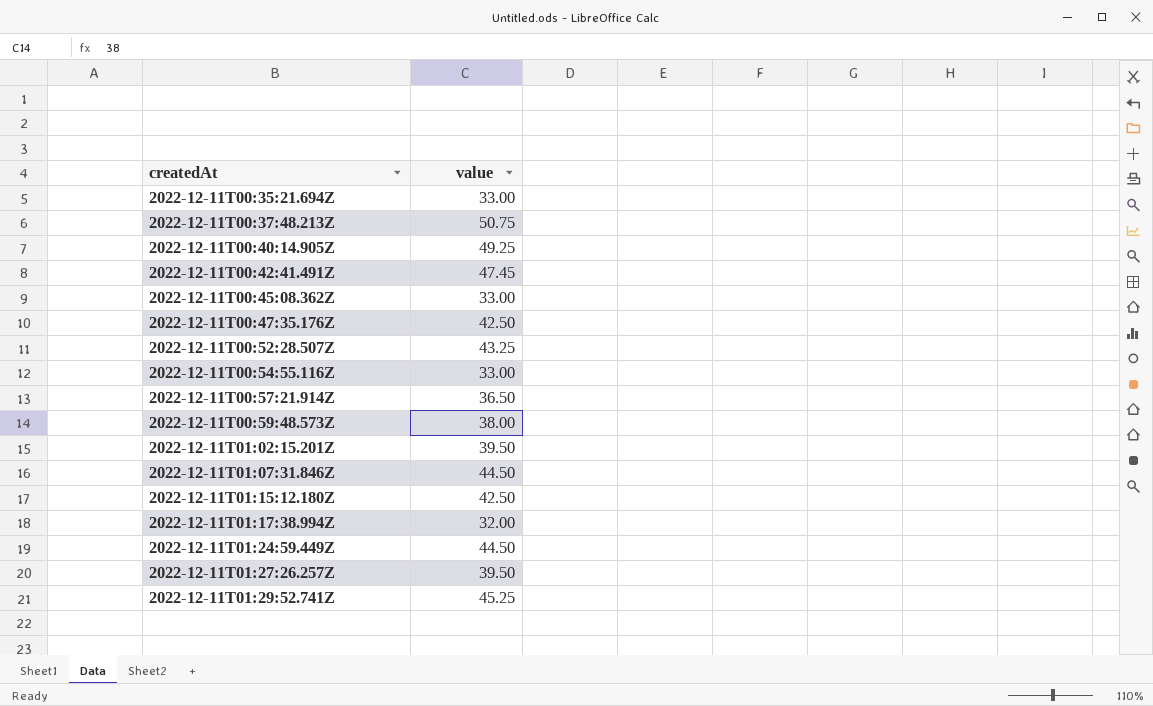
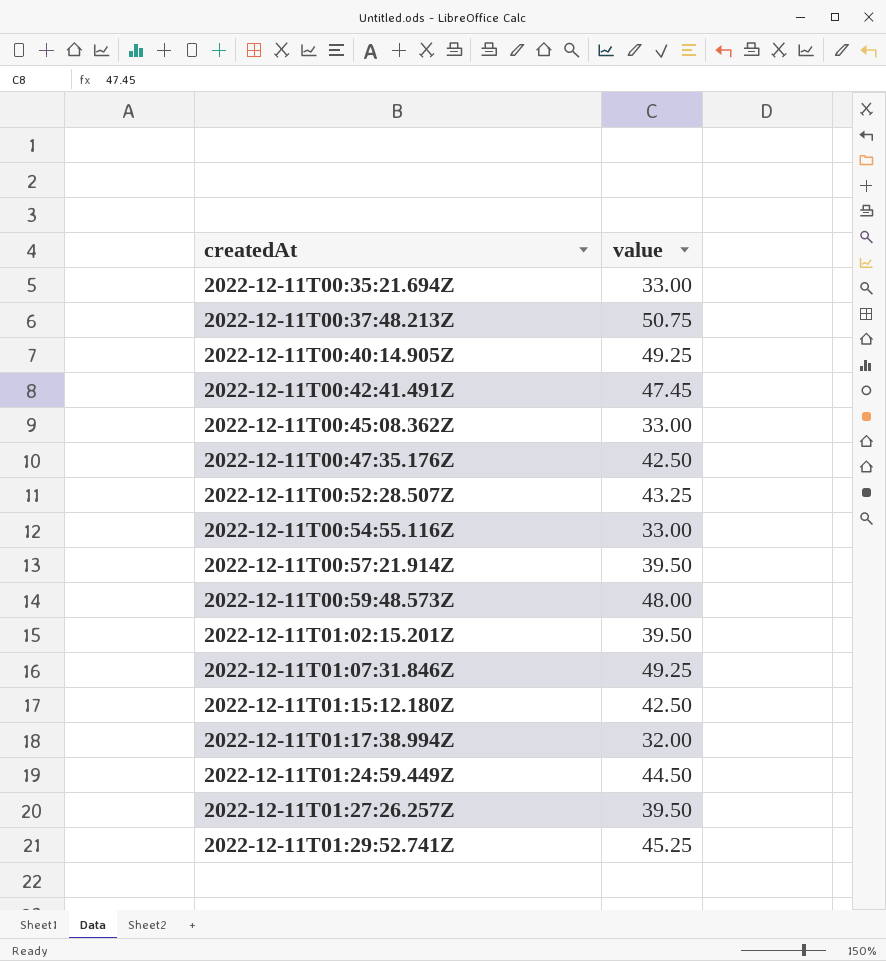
2022-12-11T00:57:21.914Z | value: 36.50 -> 39.50
2022-12-11T00:59:48.573Z | value: 38.00 -> 48.00
2022-12-11T01:07:31.846Z | value: 44.50 -> 49.25

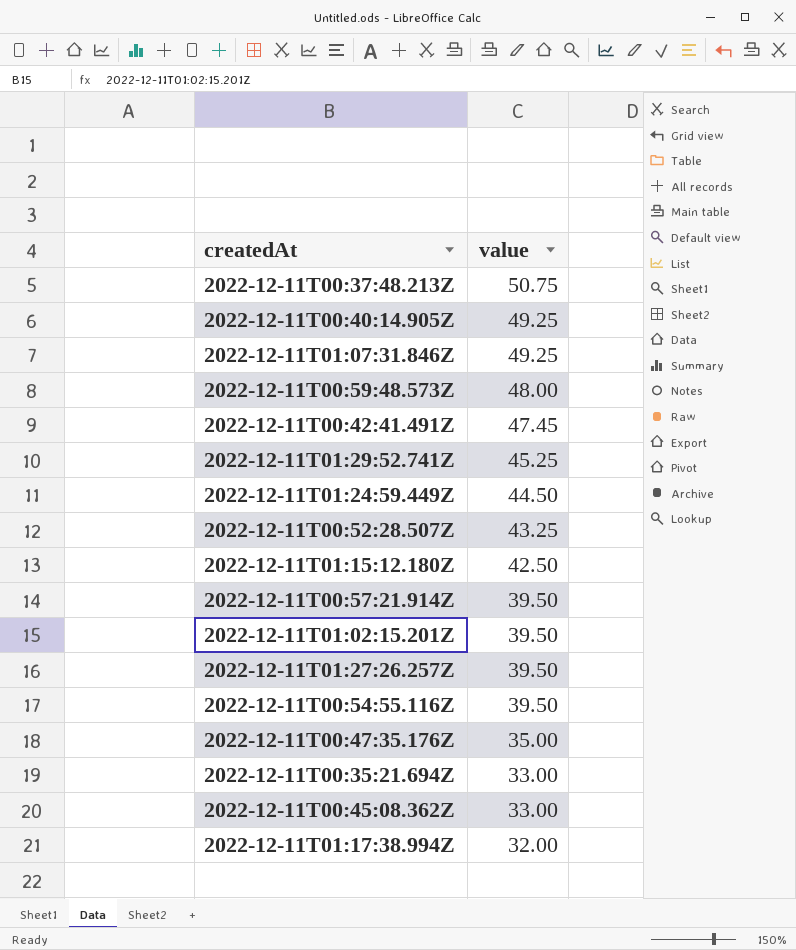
row order: createdAt ascending -> value descending
2022-12-11T00:54:55.116Z | value: 33.00 -> 39.50
2022-12-11T00:47:35.176Z | value: 42.50 -> 35.00

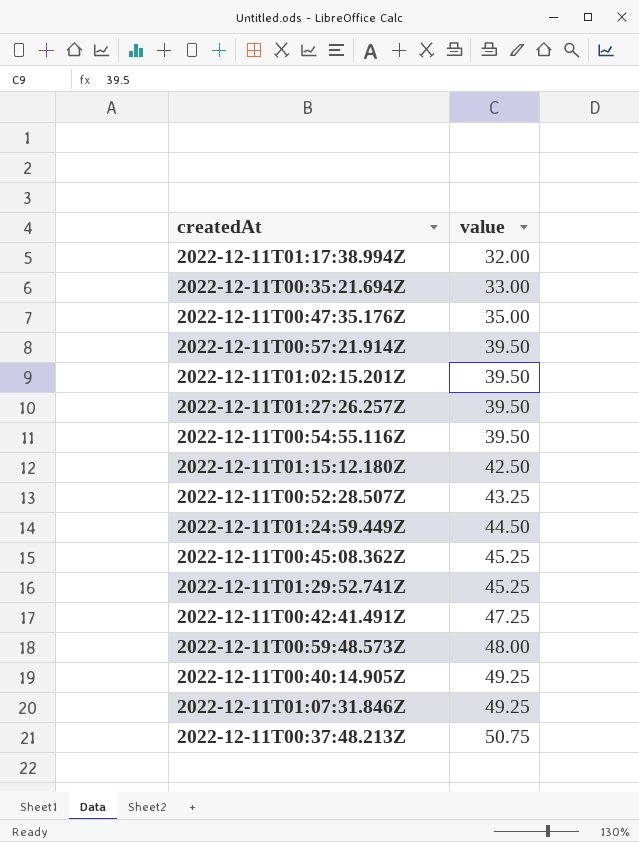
row order: value descending -> value ascending
2022-12-11T00:45:08.362Z | value: 33.00 -> 45.25
2022-12-11T00:42:41.491Z | value: 47.45 -> 47.25

